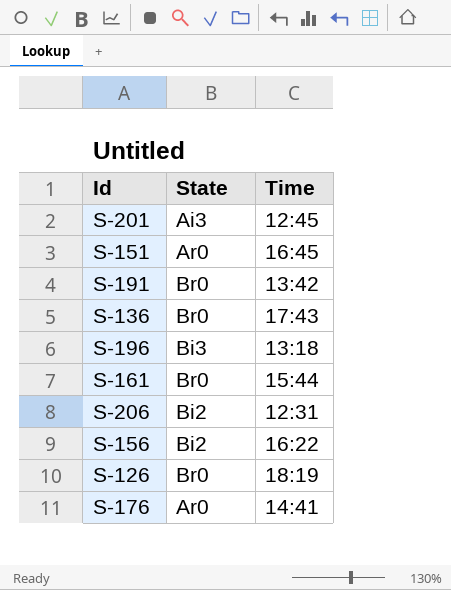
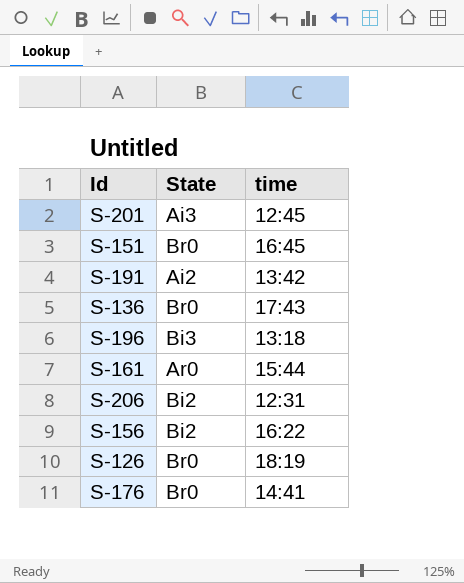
column name: Time -> time
S-151 | State: Ar0 -> Br0
S-191 | State: Br0 -> Ai2
S-161 | State: Br0 -> Ar0
S-176 | State: Ar0 -> Br0

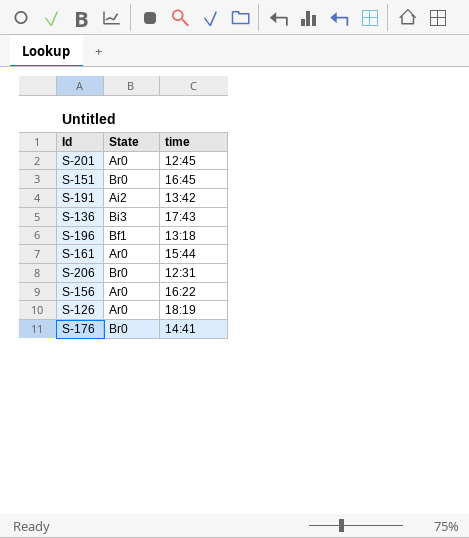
S-201 | State: Ai3 -> Ar0
S-136 | State: Br0 -> Bi3
S-196 | State: Bi3 -> Bf1
S-206 | State: Bi2 -> Br0
S-156 | State: Bi2 -> Ar0
S-126 | State: Br0 -> Ar0

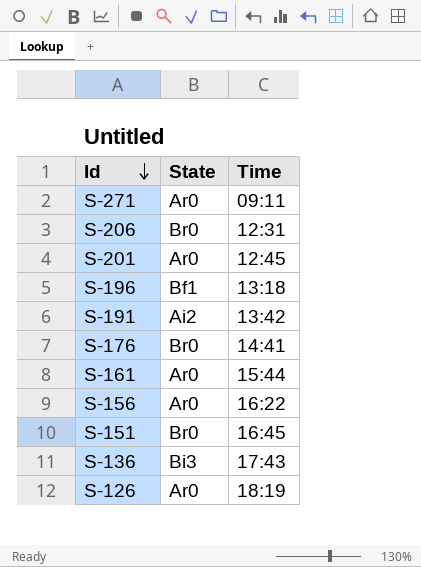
row order: none -> Id descending
column name: time -> Time
row S-271: none -> Ar0 | 09:11

